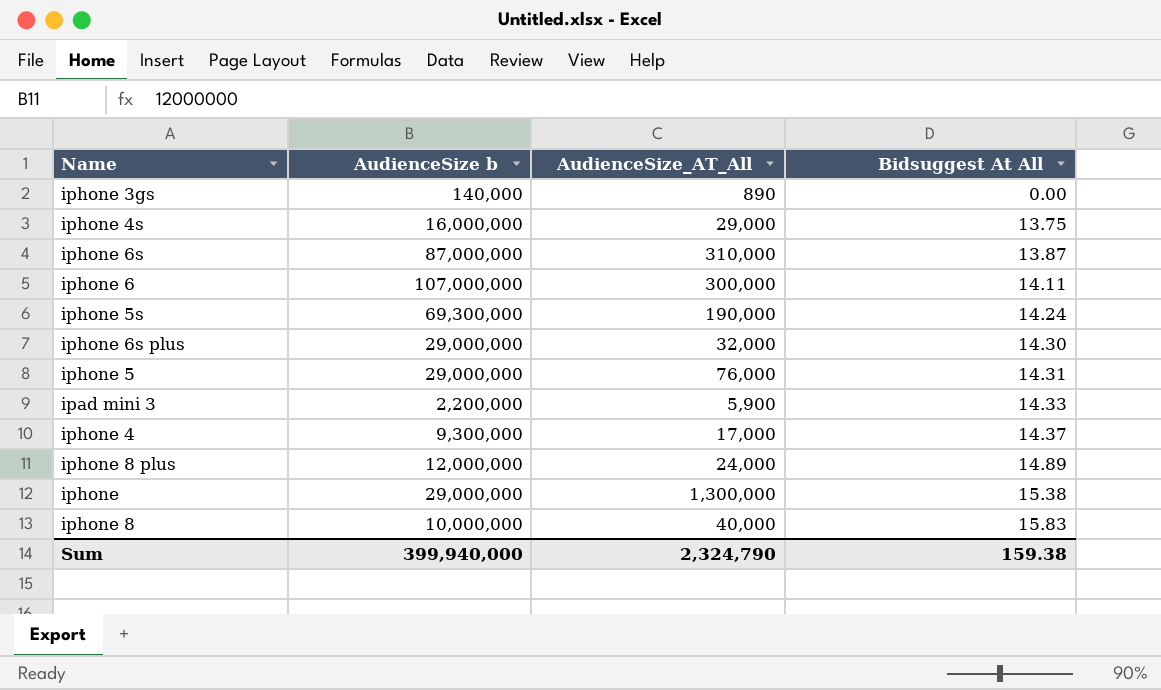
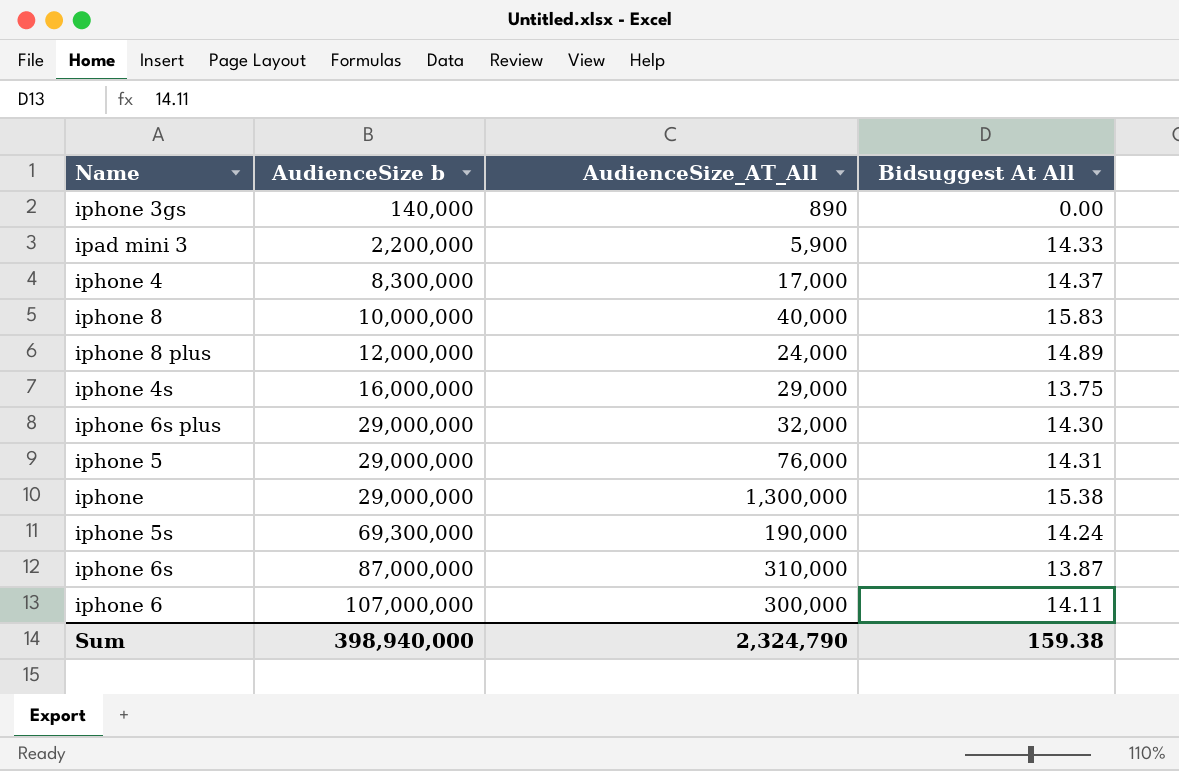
row order: Bidsuggest At All ascending -> AudienceSize b ascending
iphone 4 | AudienceSize b: 9,300,000 -> 8,300,000
Sum | AudienceSize b: 399,940,000 -> 398,940,000

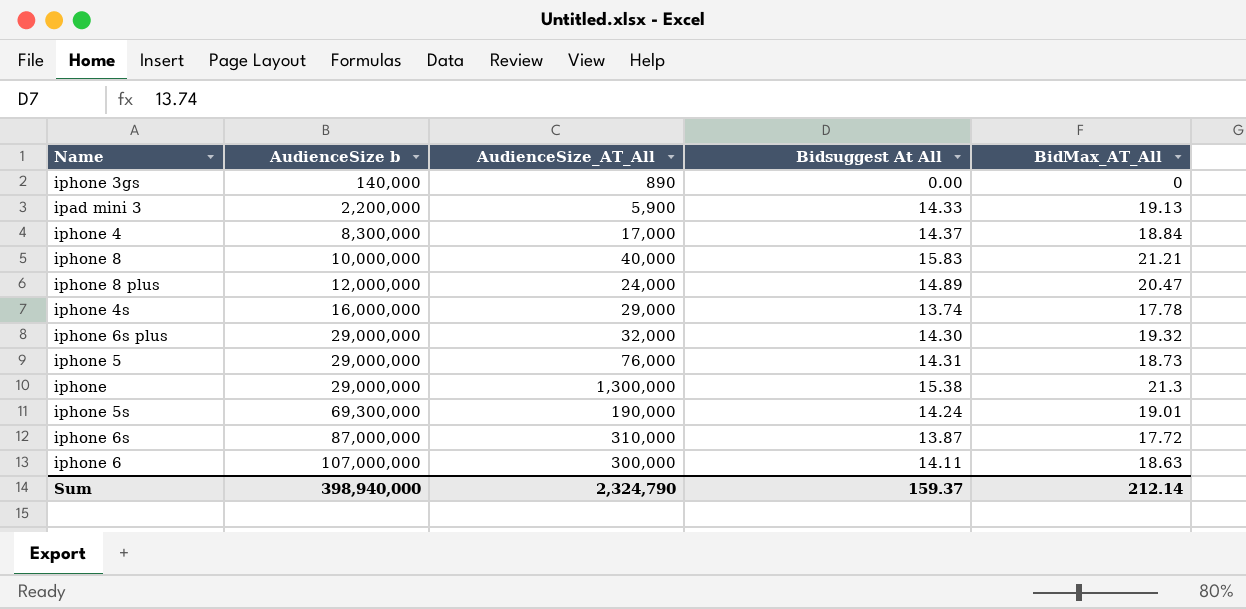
column BidMax_AT_All | position: none -> 5
iphone 4s | Bidsuggest At All: 13.75 -> 13.74
Sum | Bidsuggest At All: 159.38 -> 159.37

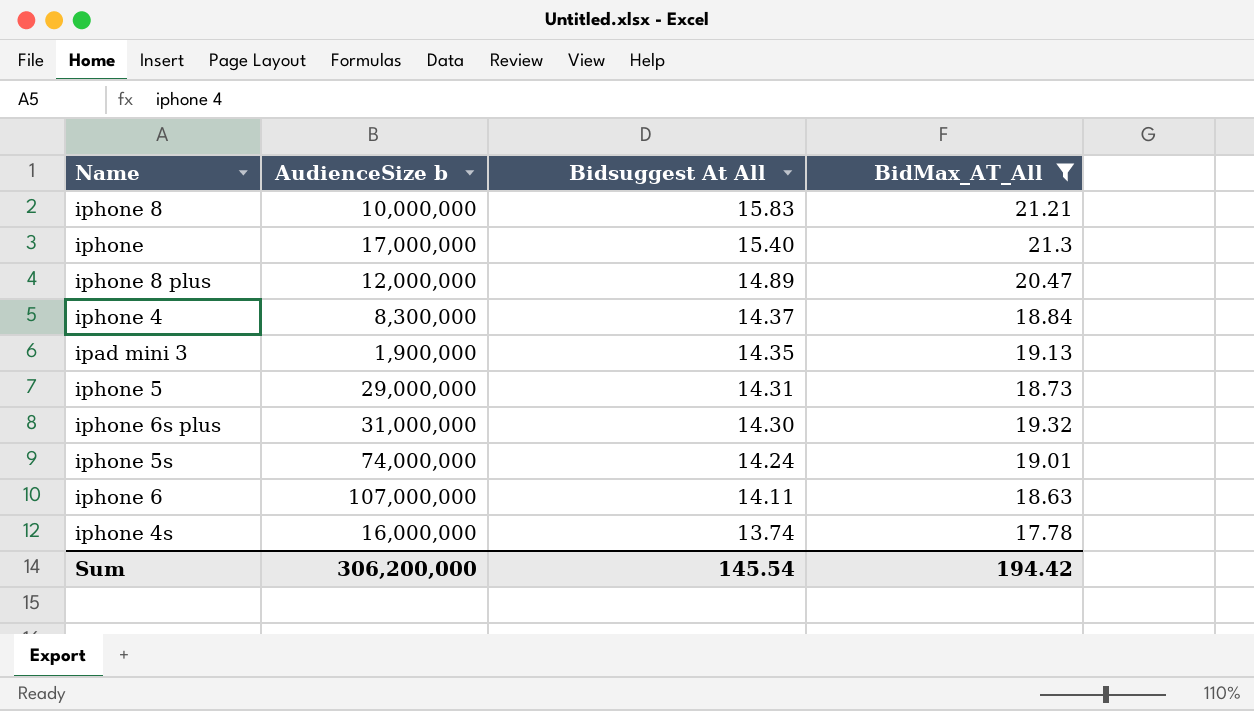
filter: none -> BidMax_AT_All >= 17.78
row order: AudienceSize b ascending -> Bidsuggest At All descending
column AudienceSize_AT_All | position: 3 -> none
iphone | AudienceSize b: 29,000,000 -> 17,000,000
iphone | Bidsuggest At All: 15.38 -> 15.40
ipad mini 3 | AudienceSize b: 2,200,000 -> 1,900,000
ipad mini 3 | Bidsuggest At All: 14.33 -> 14.35
iphone 6s plus | AudienceSize b: 29,000,000 -> 31,000,000
iphone 5s | AudienceSize b: 69,300,000 -> 74,000,000
Sum | AudienceSize b: 398,940,000 -> 306,200,000
Sum | Bidsuggest At All: 159.37 -> 145.54
Sum | BidMax_AT_All: 212.14 -> 194.42

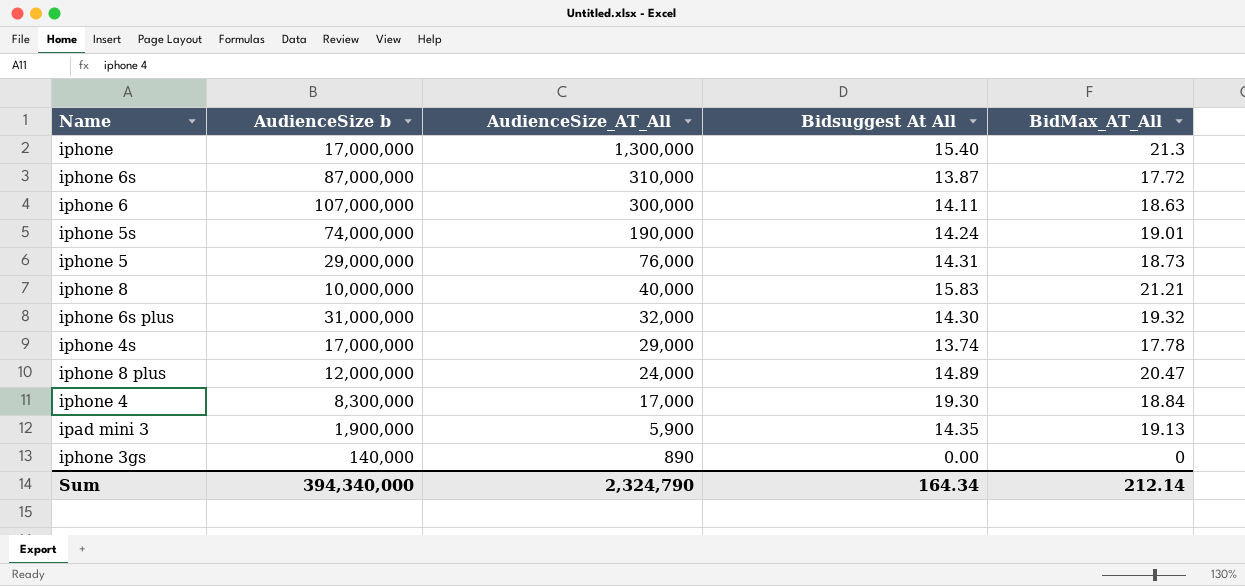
filter: BidMax_AT_All >= 17.78 -> none
row order: Bidsuggest At All descending -> AudienceSize_AT_All descending
column AudienceSize_AT_All | position: none -> 3
iphone 4s | AudienceSize b: 16,000,000 -> 17,000,000
iphone 4 | Bidsuggest At All: 14.37 -> 19.30
Sum | AudienceSize b: 306,200,000 -> 394,340,000
Sum | Bidsuggest At All: 145.54 -> 164.34
Sum | BidMax_AT_All: 194.42 -> 212.14

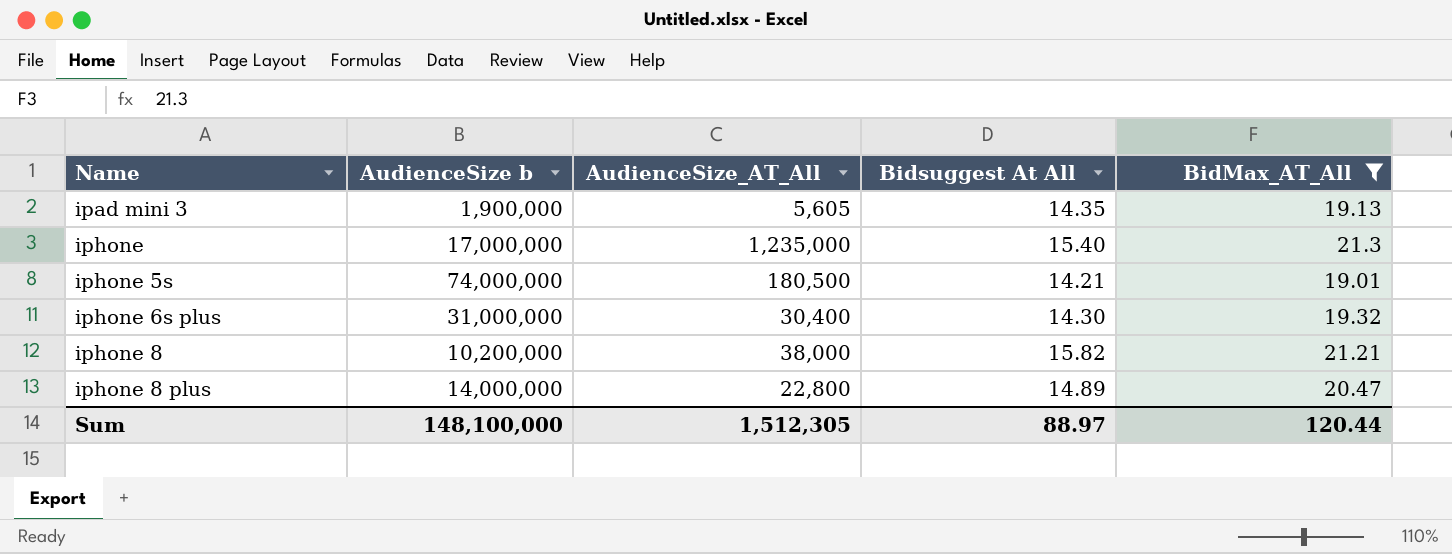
filter: none -> BidMax_AT_All >= 19.01
row order: AudienceSize_AT_All descending -> Name ascending
ipad mini 3 | AudienceSize_AT_All: 5,900 -> 5,605
iphone | AudienceSize_AT_All: 1,300,000 -> 1,235,000
iphone 5s | AudienceSize_AT_All: 190,000 -> 180,500
iphone 5s | Bidsuggest At All: 14.24 -> 14.21
iphone 6s plus | AudienceSize_AT_All: 32,000 -> 30,400
iphone 8 | AudienceSize b: 10,000,000 -> 10,200,000
iphone 8 | AudienceSize_AT_All: 40,000 -> 38,000
iphone 8 | Bidsuggest At All: 15.83 -> 15.82
iphone 8 plus | AudienceSize b: 12,000,000 -> 14,000,000
iphone 8 plus | AudienceSize_AT_All: 24,000 -> 22,800
Sum | AudienceSize b: 394,340,000 -> 148,100,000
Sum | AudienceSize_AT_All: 2,324,790 -> 1,512,305
Sum | Bidsuggest At All: 164.34 -> 88.97
Sum | BidMax_AT_All: 212.14 -> 120.44

